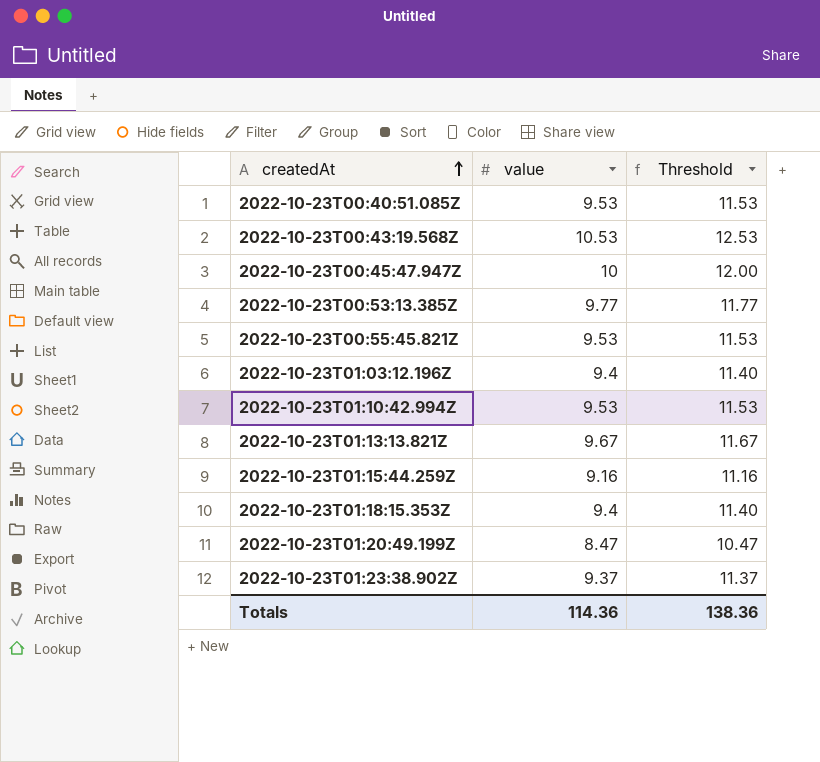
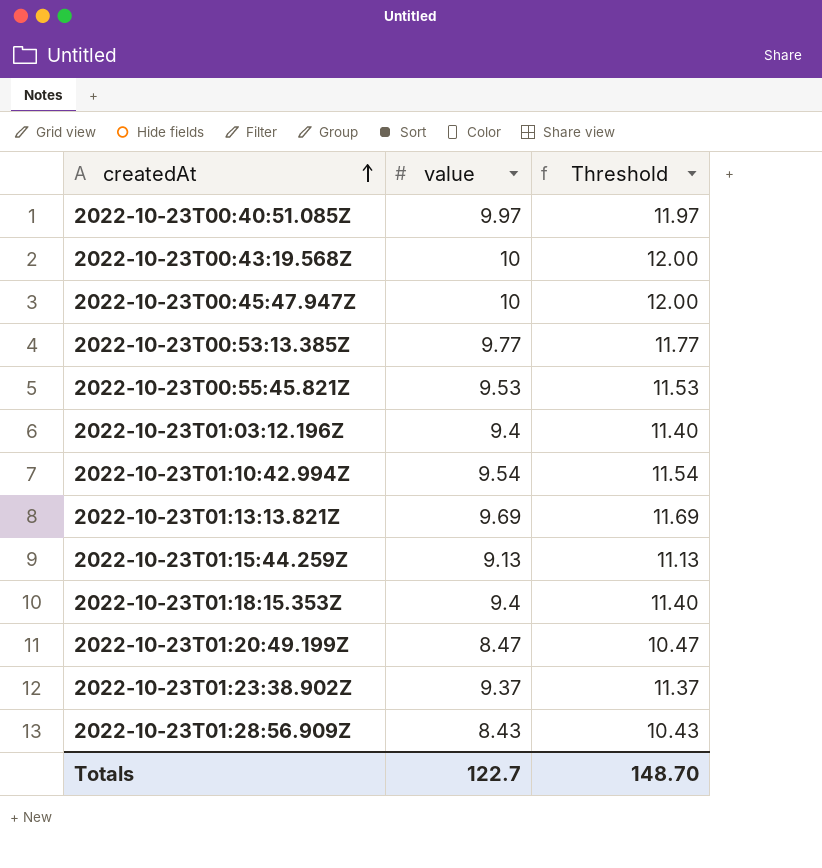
2022-10-23T00:40:51.085Z | value: 9.53 -> 9.97
2022-10-23T00:40:51.085Z | Threshold: 11.53 -> 11.97
2022-10-23T00:43:19.568Z | value: 10.53 -> 10
2022-10-23T00:43:19.568Z | Threshold: 12.53 -> 12.00
2022-10-23T01:10:42.994Z | value: 9.53 -> 9.54
2022-10-23T01:10:42.994Z | Threshold: 11.53 -> 11.54
2022-10-23T01:13:13.821Z | value: 9.67 -> 9.69
2022-10-23T01:13:13.821Z | Threshold: 11.67 -> 11.69
2022-10-23T01:15:44.259Z | value: 9.16 -> 9.13
2022-10-23T01:15:44.259Z | Threshold: 11.16 -> 11.13
row 2022-10-23T01:28:56.909Z: none -> 8.43 | 10.43
Totals | value: 114.36 -> 122.7
Totals | Threshold: 138.36 -> 148.70

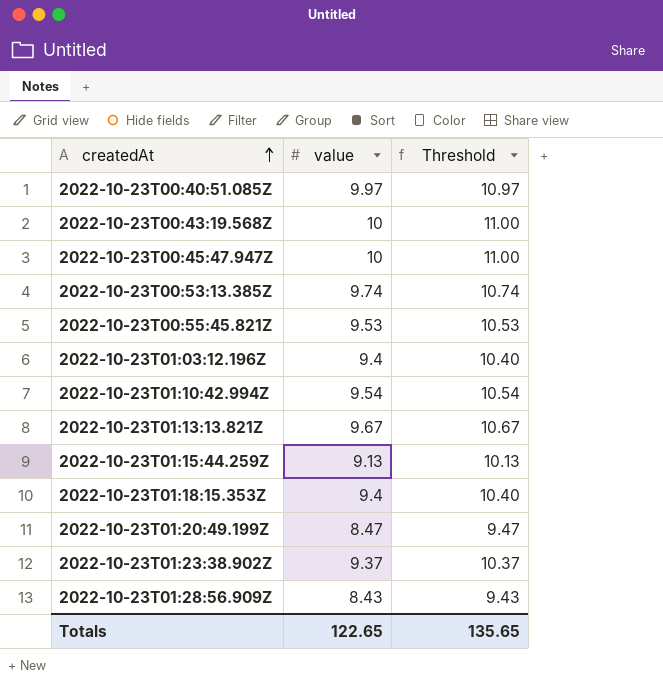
column Threshold | formula: [value] + 2 -> [value] + 1
2022-10-23T00:53:13.385Z | value: 9.77 -> 9.74
2022-10-23T01:13:13.821Z | value: 9.69 -> 9.67
Totals | value: 122.7 -> 122.65
Totals | Threshold: 148.70 -> 135.65

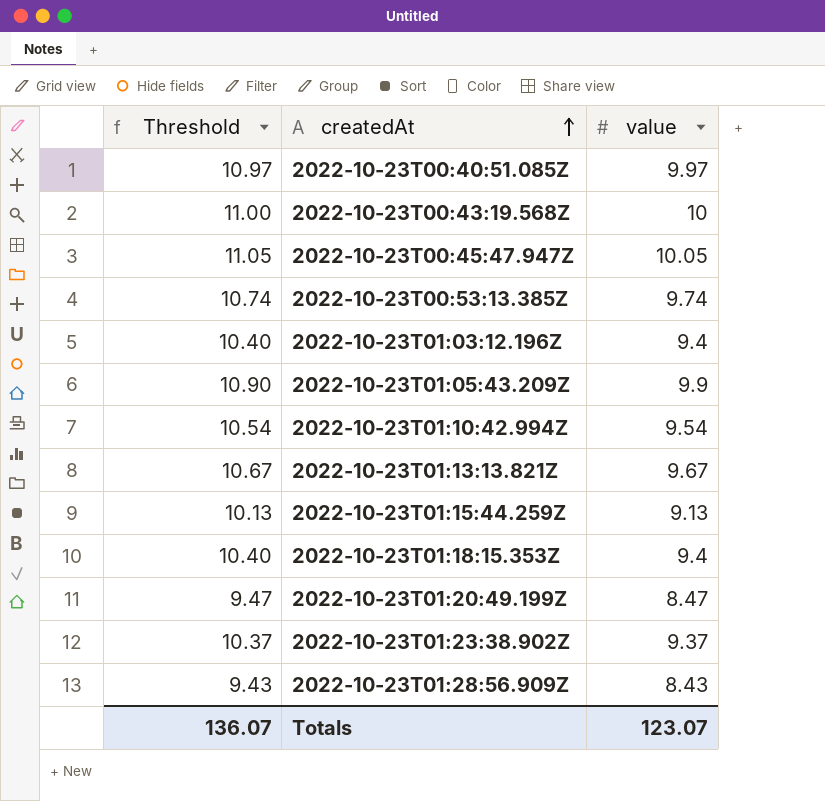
column Threshold | position: 3 -> 1
row 2022-10-23T00:55:45.821Z: 9.53 | 10.53 -> none
2022-10-23T00:45:47.947Z | Threshold: 11.00 -> 11.05
2022-10-23T00:45:47.947Z | value: 10 -> 10.05
row 2022-10-23T01:05:43.209Z: none -> 10.90 | 9.9
Totals | Threshold: 135.65 -> 136.07
Totals | value: 122.65 -> 123.07

